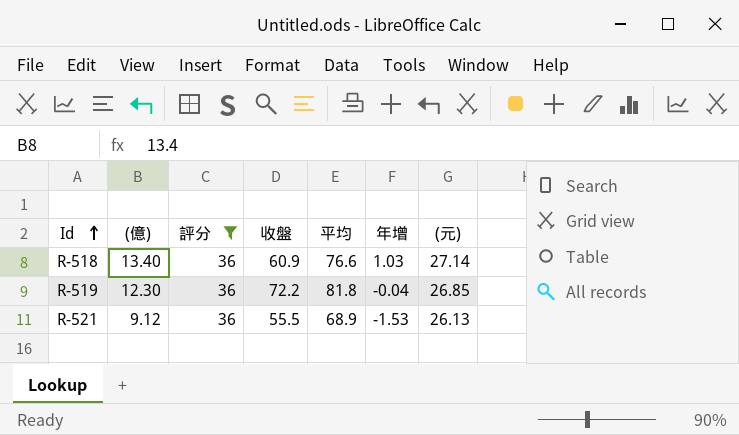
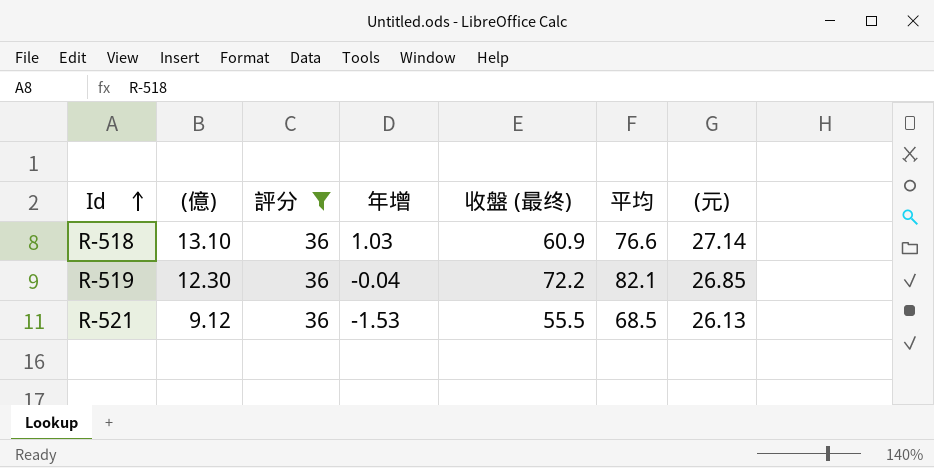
column 年增 | position: 6 -> 4
column name: 收盤 -> 收盤 (最终)
R-518 | (億): 13.40 -> 13.10
R-519 | 平均: 81.8 -> 82.1
R-521 | 平均: 68.9 -> 68.5

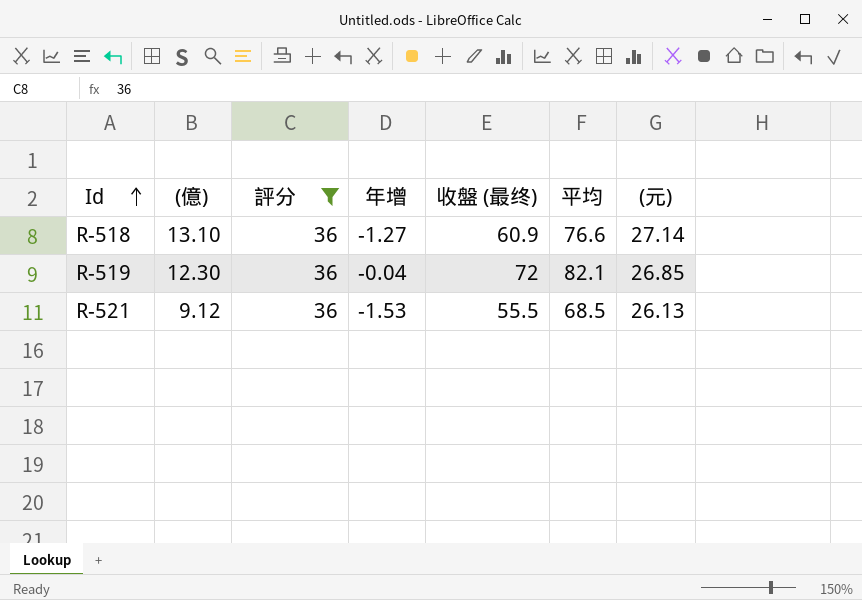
R-518 | 年增: 1.03 -> -1.27
R-519 | 收盤 (最终): 72.2 -> 72

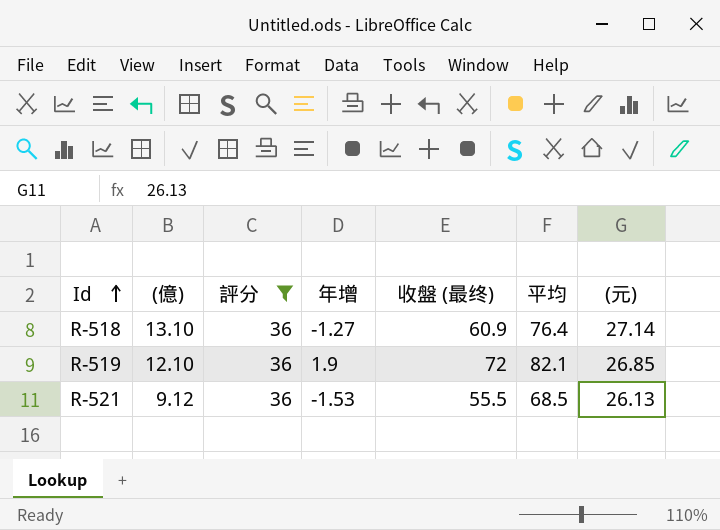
R-518 | 平均: 76.6 -> 76.4
R-519 | (億): 12.30 -> 12.10
R-519 | 年增: -0.04 -> 1.9

